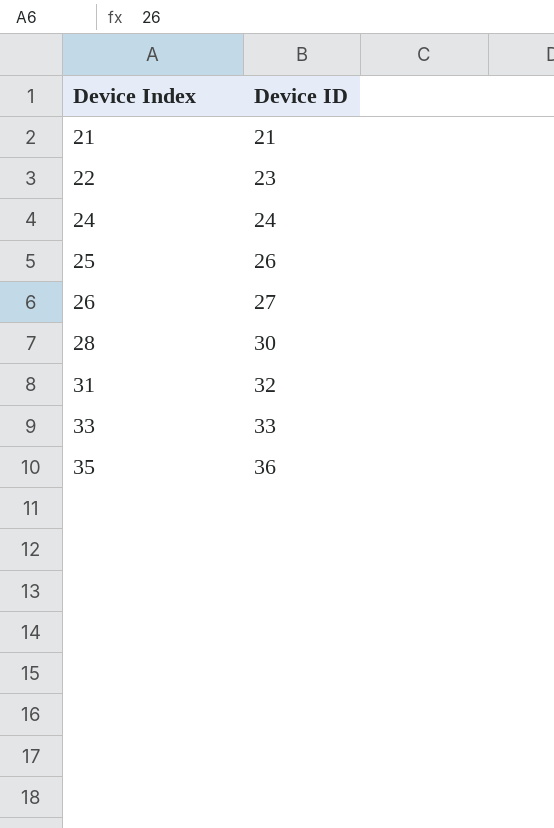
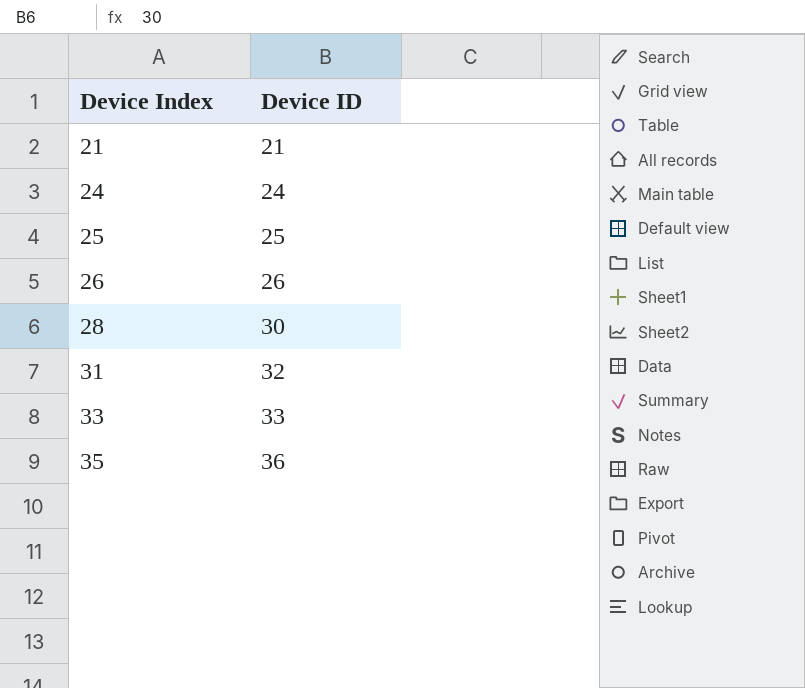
row 22: 23 -> none
25 | Device ID: 26 -> 25
26 | Device ID: 27 -> 26

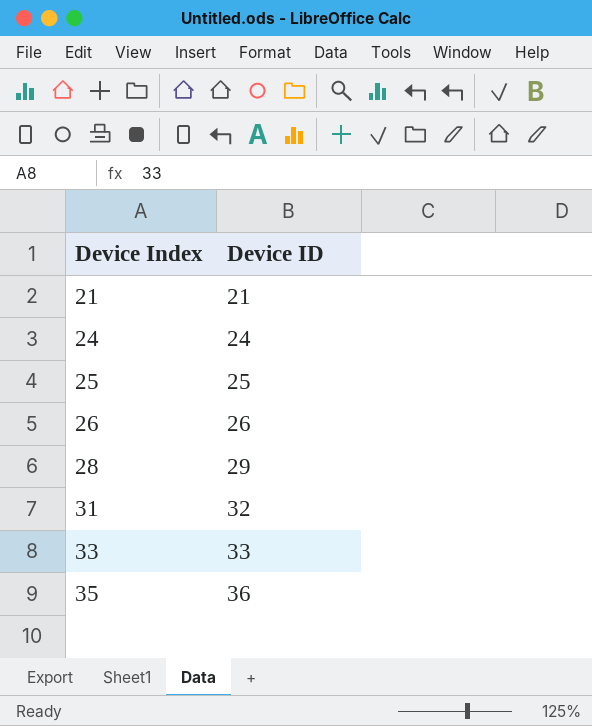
28 | Device ID: 30 -> 29

